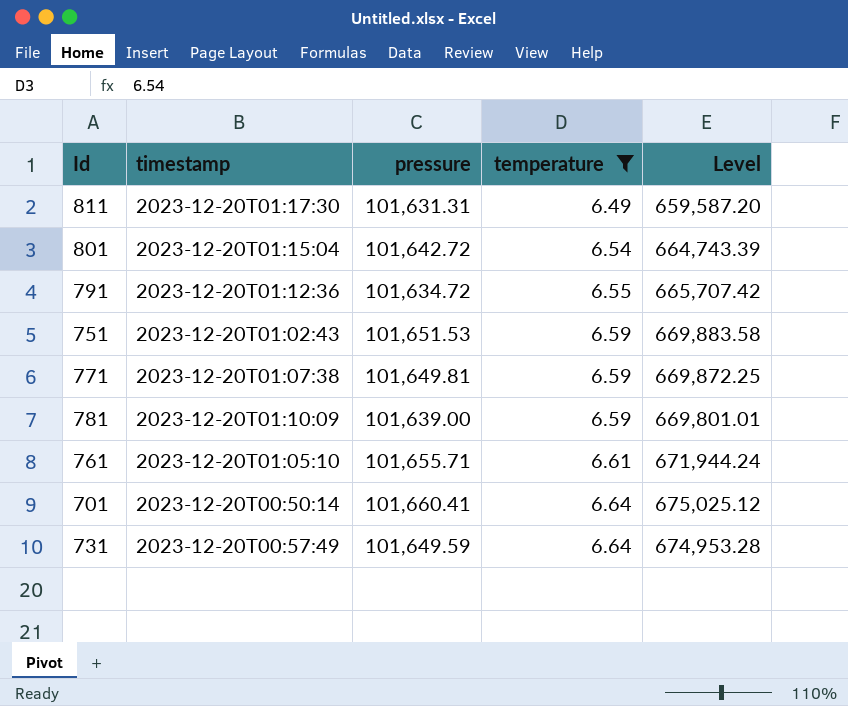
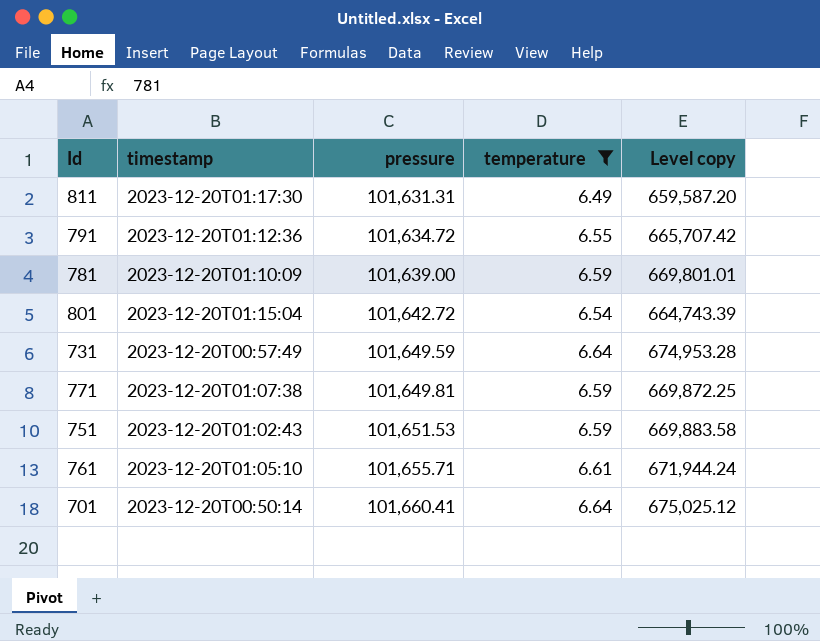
row order: temperature ascending -> pressure ascending
column name: Level -> Level copy

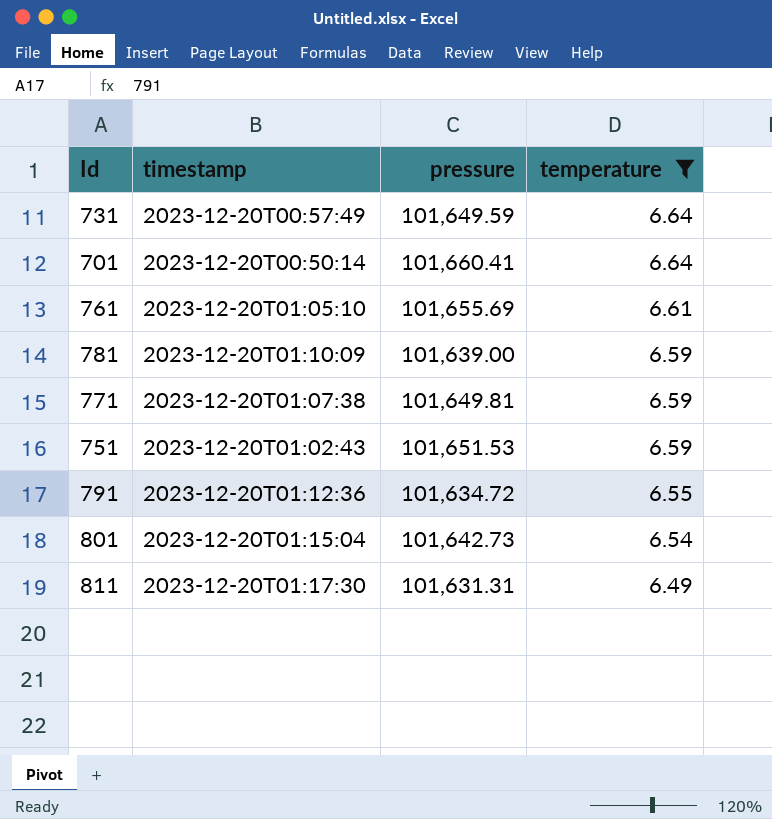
row order: pressure ascending -> temperature descending
column Level copy | formula: [pressure] * [temperature] -> none
761 | pressure: 101,655.71 -> 101,655.69
801 | pressure: 101,642.72 -> 101,642.73

